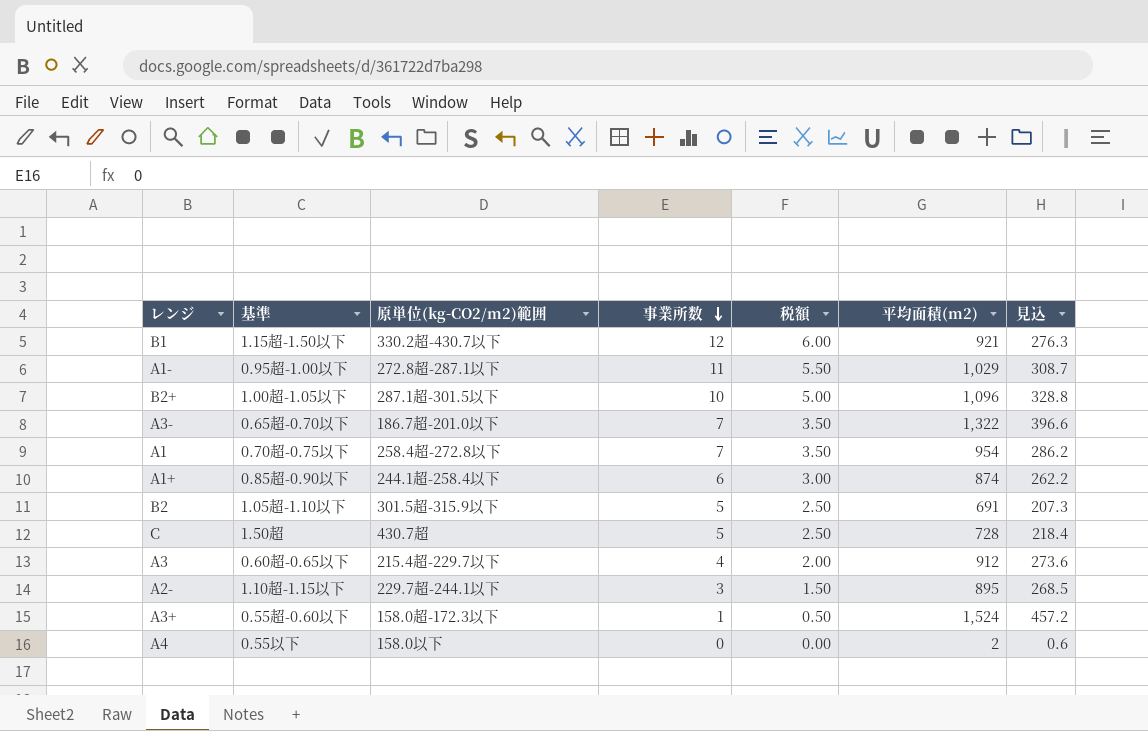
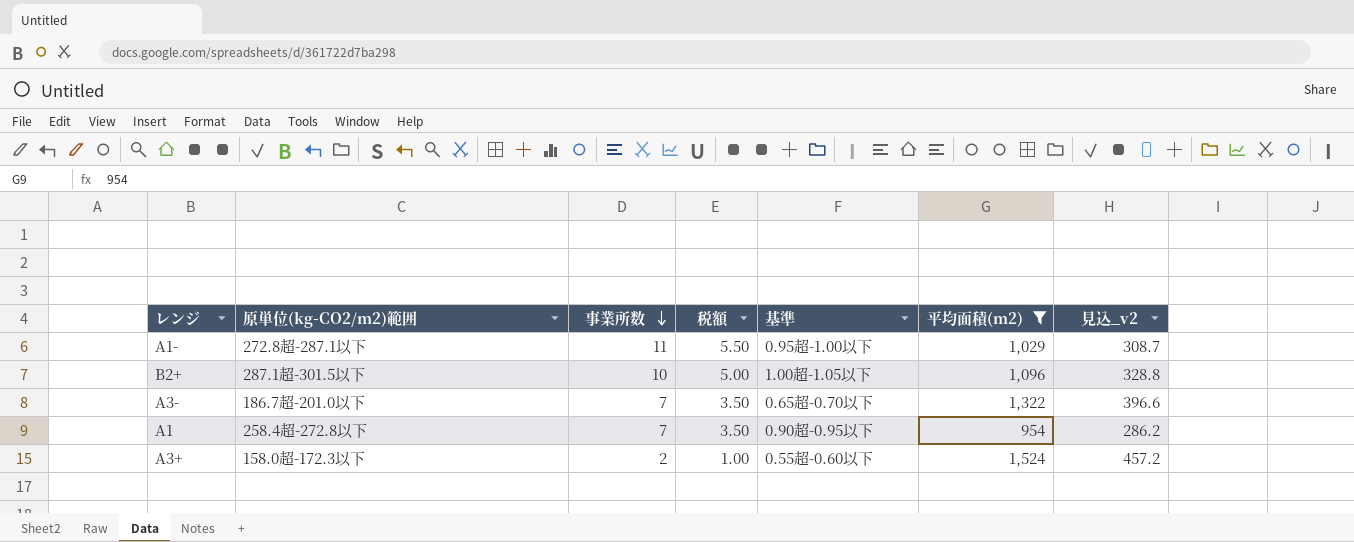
filter: none -> 平均面積(m2) >= 954
column 基準 | position: 2 -> 5
column name: 見込 -> 見込_v2
A1 | 基準: 0.70超-0.75以下 -> 0.90超-0.95以下
A3+ | 事業所数: 1 -> 2
A3+ | 税額: 0.50 -> 1.00

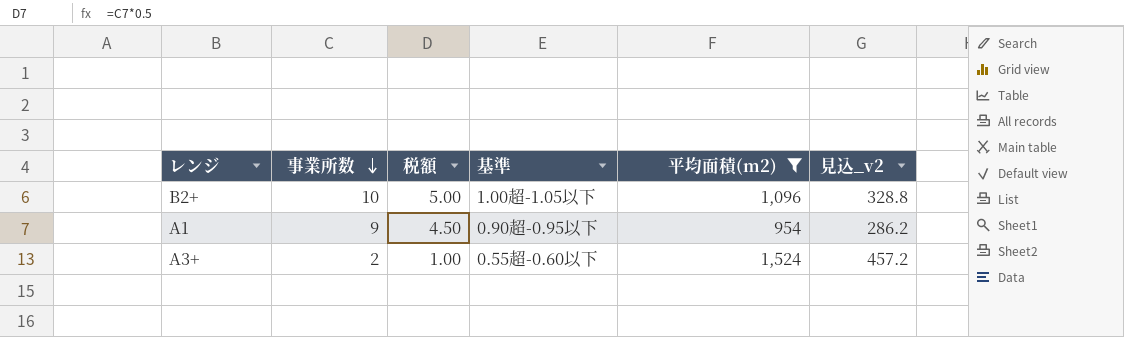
column 原単位(kg-CO2/m2)範囲 | position: 2 -> none
row A1-: 272.8超-287.1以下 | 11 | 5.50 | 0.95超-1.00以下 | 1,029 | 308.7 -> none
row A3-: 186.7超-201.0以下 | 7 | 3.50 | 0.65超-0.70以下 | 1,322 | 396.6 -> none
A1 | 事業所数: 7 -> 9
A1 | 税額: 3.50 -> 4.50

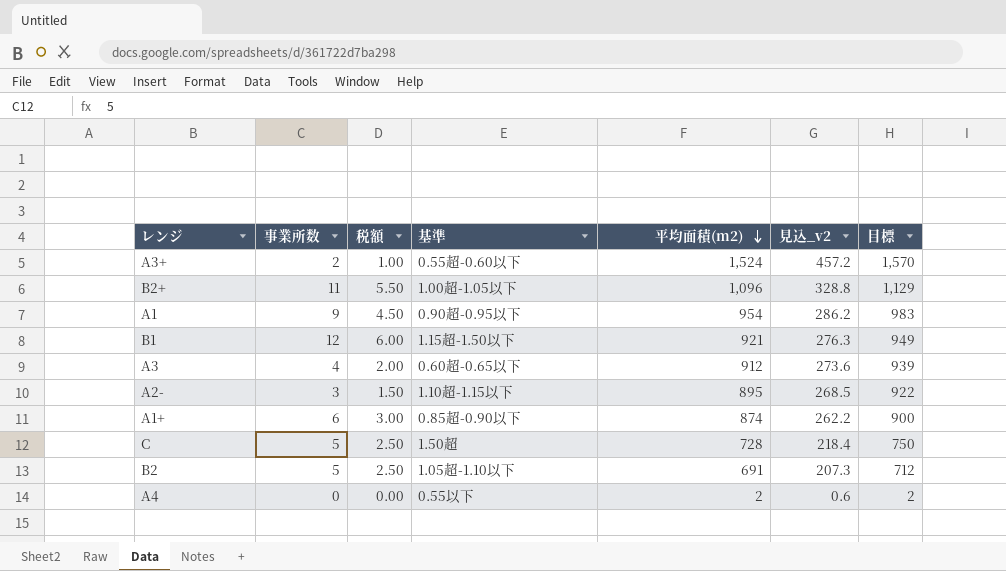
filter: 平均面積(m2) >= 954 -> none
row order: 事業所数 descending -> 平均面積(m2) descending
column 目標 | formula: none -> [平均面積(m2)] * 1.03
B2+ | 事業所数: 10 -> 11
B2+ | 税額: 5.00 -> 5.50

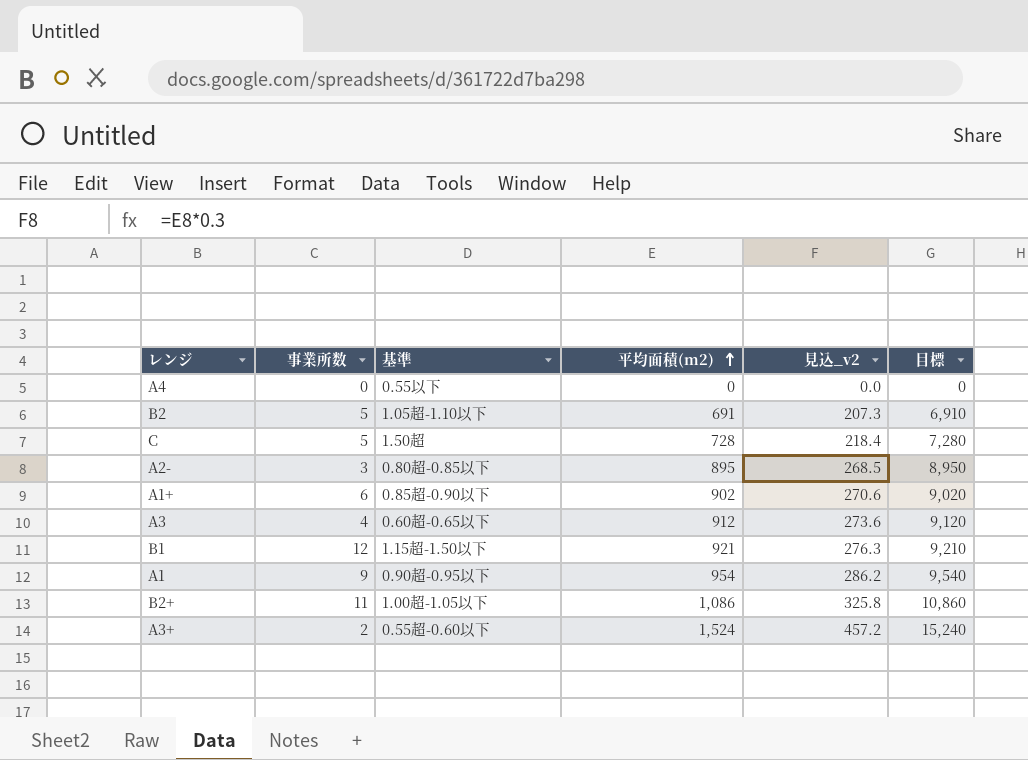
row order: 平均面積(m2) descending -> 平均面積(m2) ascending
column 税額 | formula: [事業所数] * 0.5 -> none
column 目標 | formula: [平均面積(m2)] * 1.03 -> [平均面積(m2)] * 10
A4 | 平均面積(m2): 2 -> 0
A4 | 見込_v2: 0.6 -> 0.0
A2- | 基準: 1.10超-1.15以下 -> 0.80超-0.85以下
A1+ | 平均面積(m2): 874 -> 902
A1+ | 見込_v2: 262.2 -> 270.6
B2+ | 平均面積(m2): 1,096 -> 1,086
B2+ | 見込_v2: 328.8 -> 325.8

